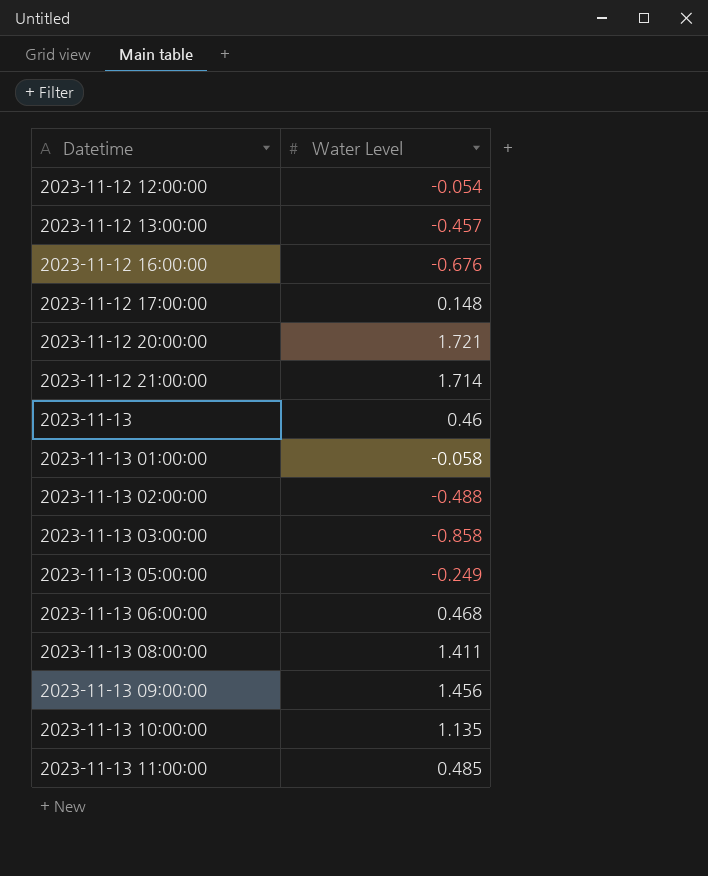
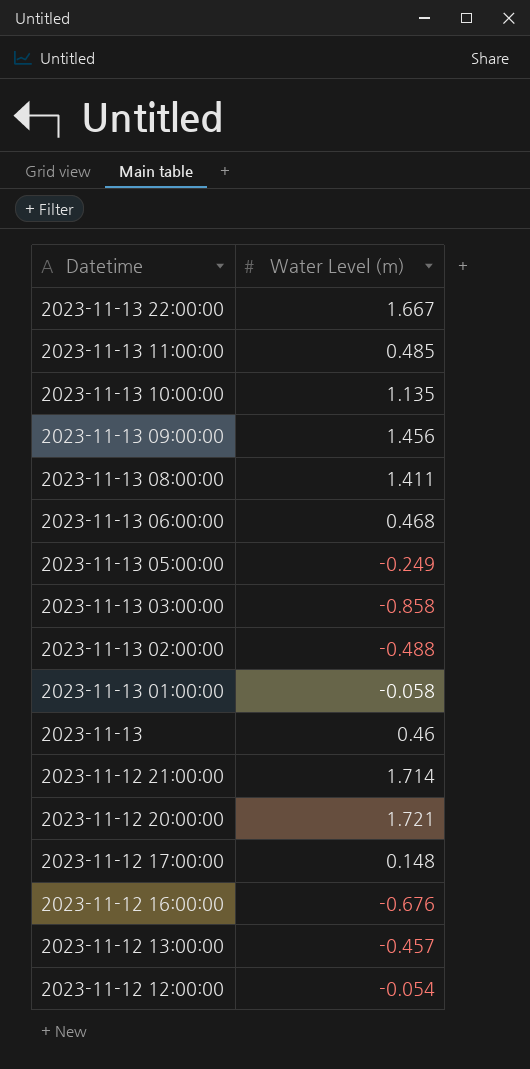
row order: Datetime ascending -> Datetime descending
column name: Water Level -> Water Level (m)
row 2023-11-13 22:00:00: none -> 1.667

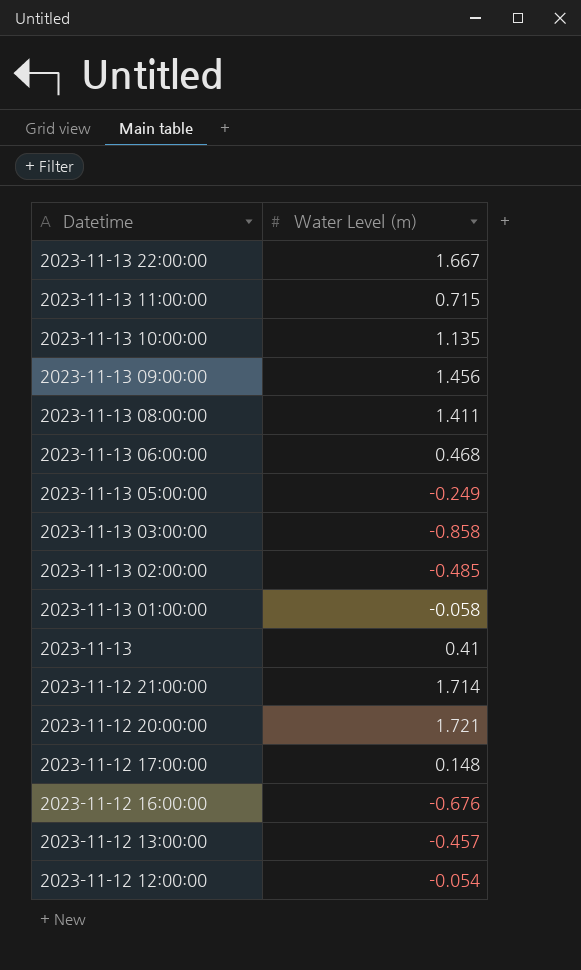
2023-11-13 11:00:00 | Water Level (m): 0.485 -> 0.715
2023-11-13 02:00:00 | Water Level (m): -0.488 -> -0.485
2023-11-13 | Water Level (m): 0.46 -> 0.41

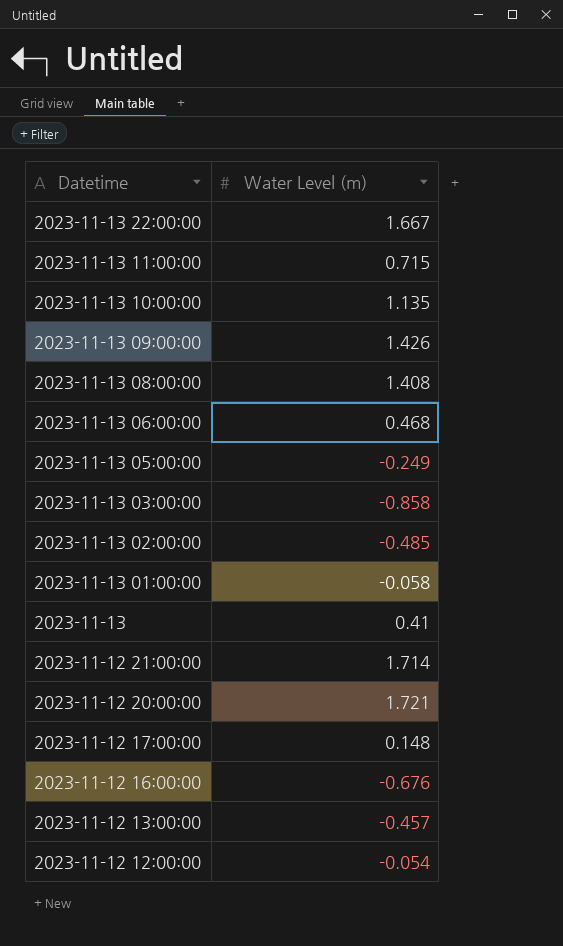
2023-11-13 09:00:00 | Water Level (m): 1.456 -> 1.426
2023-11-13 08:00:00 | Water Level (m): 1.411 -> 1.408

